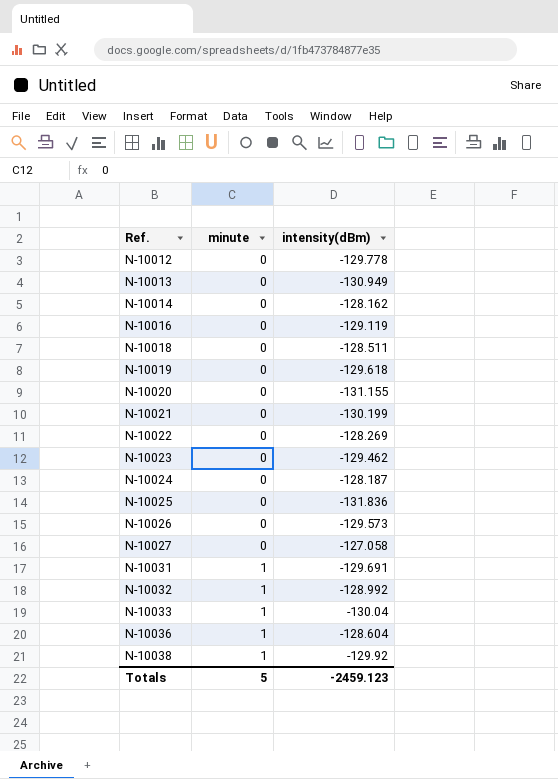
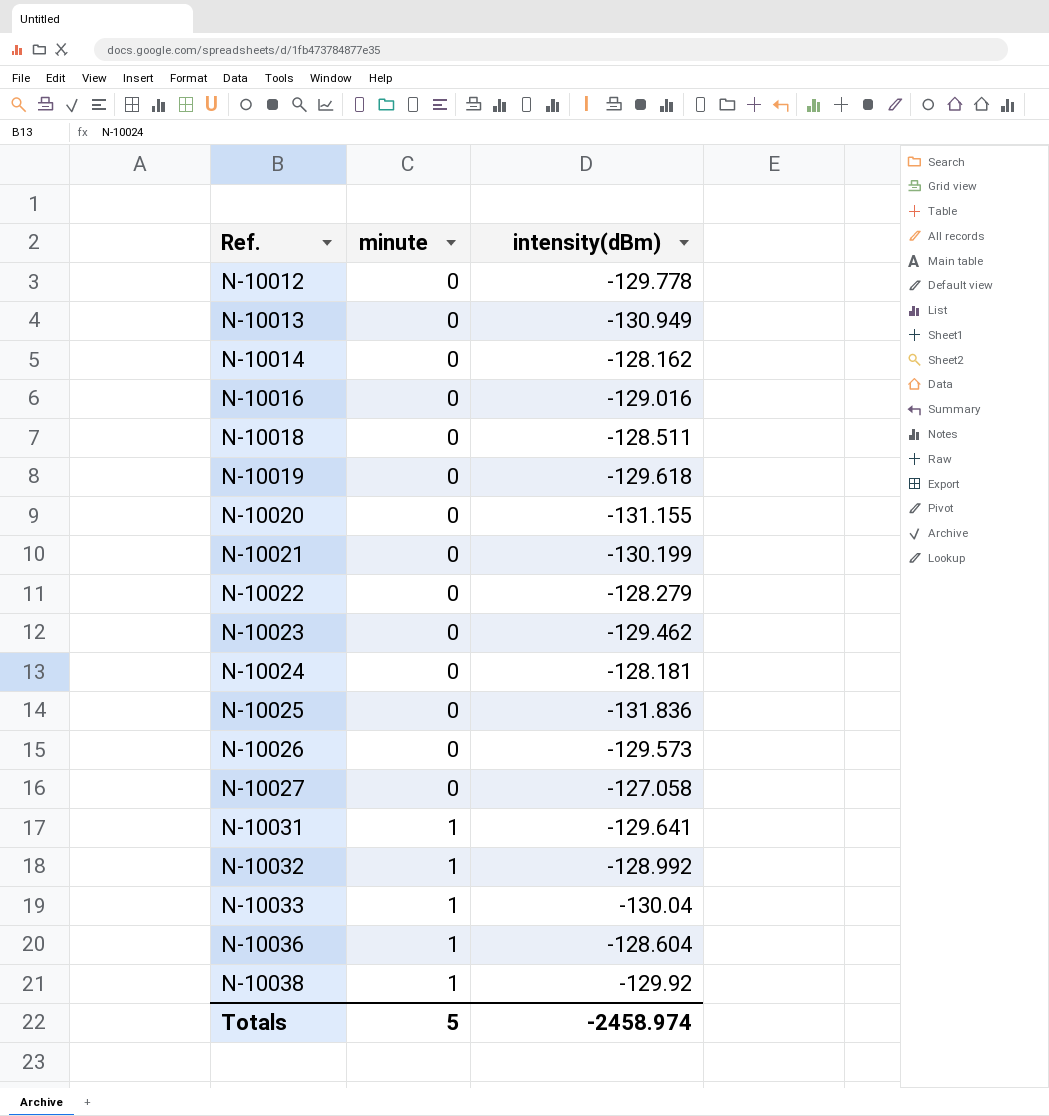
N-10016 | intensity(dBm): -129.119 -> -129.016
N-10022 | intensity(dBm): -128.269 -> -128.279
N-10024 | intensity(dBm): -128.187 -> -128.181
N-10031 | intensity(dBm): -129.691 -> -129.641
Totals | intensity(dBm): -2459.123 -> -2458.974

